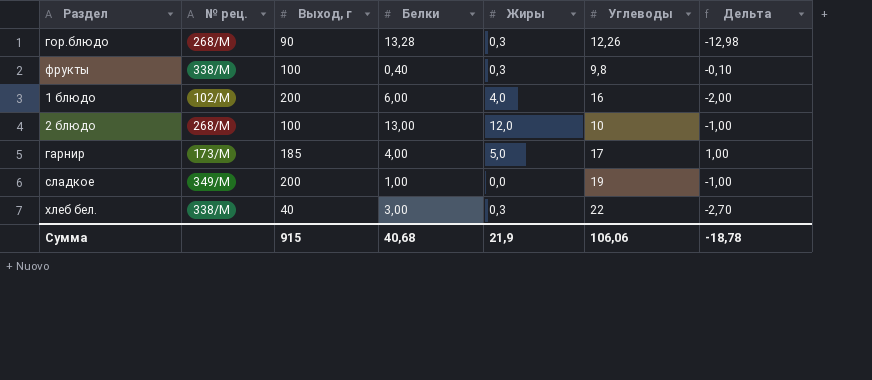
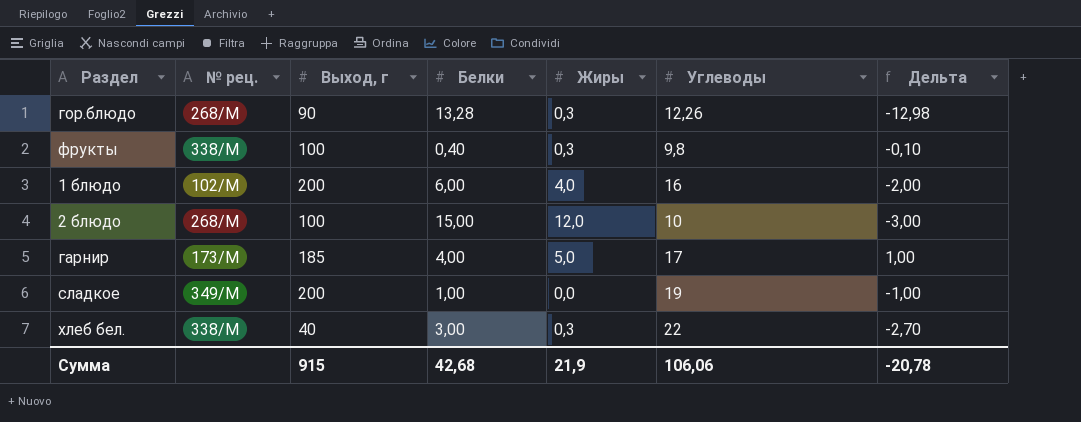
2 блюдо | Белки: 13,00 -> 15,00
2 блюдо | Дельта: -1,00 -> -3,00
Сумма | Белки: 40,68 -> 42,68
Сумма | Дельта: -18,78 -> -20,78

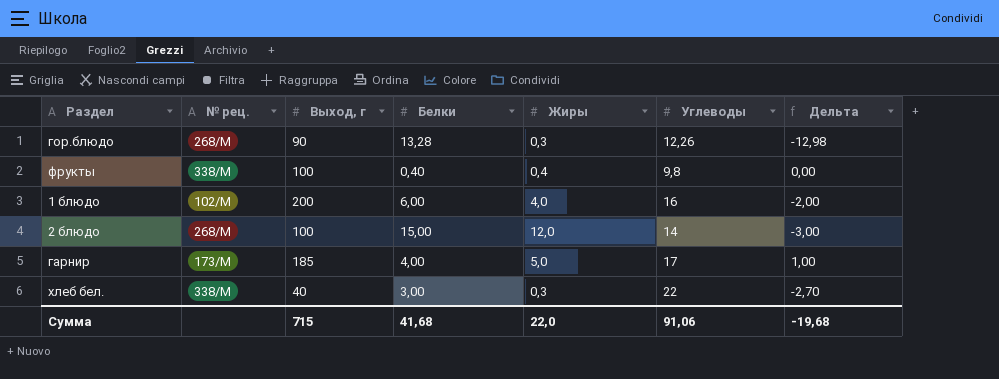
row сладкое: 349/М | 200 | 1,00 | 0,0 | 19 | -1,00 -> none
фрукты | Жиры: 0,3 -> 0,4
фрукты | Дельта: -0,10 -> 0,00
2 блюдо | Углеводы: 10 -> 14
Сумма | Выход, г: 915 -> 715
Сумма | Белки: 42,68 -> 41,68
Сумма | Жиры: 21,9 -> 22,0
Сумма | Углеводы: 106,06 -> 91,06
Сумма | Дельта: -20,78 -> -19,68

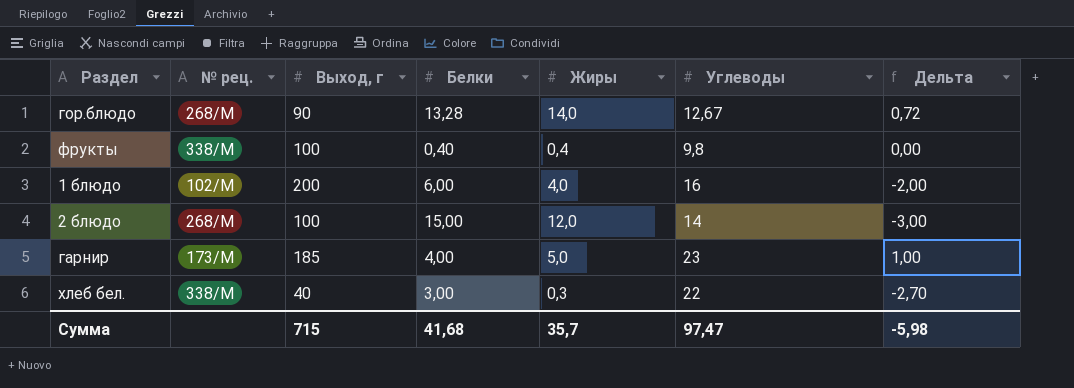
гор.блюдо | Жиры: 0,3 -> 14,0
гор.блюдо | Углеводы: 12,26 -> 12,67
гор.блюдо | Дельта: -12,98 -> 0,72
гарнир | Углеводы: 17 -> 23
Сумма | Жиры: 22,0 -> 35,7
Сумма | Углеводы: 91,06 -> 97,47
Сумма | Дельта: -19,68 -> -5,98

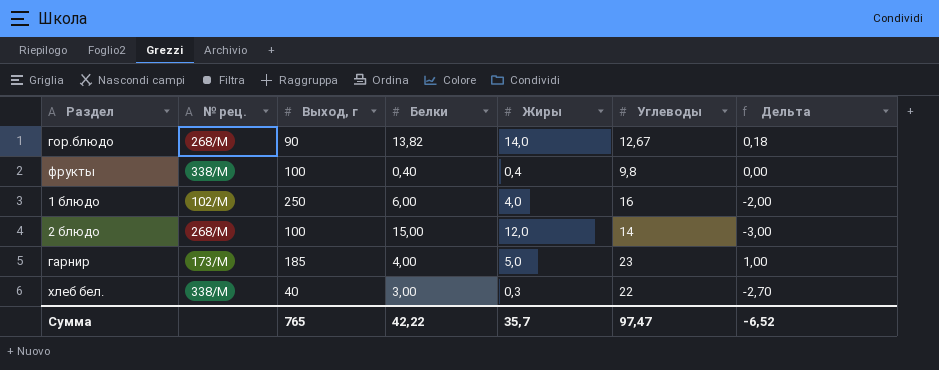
гор.блюдо | Белки: 13,28 -> 13,82
гор.блюдо | Дельта: 0,72 -> 0,18
1 блюдо | Выход, г: 200 -> 250
Сумма | Выход, г: 715 -> 765
Сумма | Белки: 41,68 -> 42,22
Сумма | Дельта: -5,98 -> -6,52

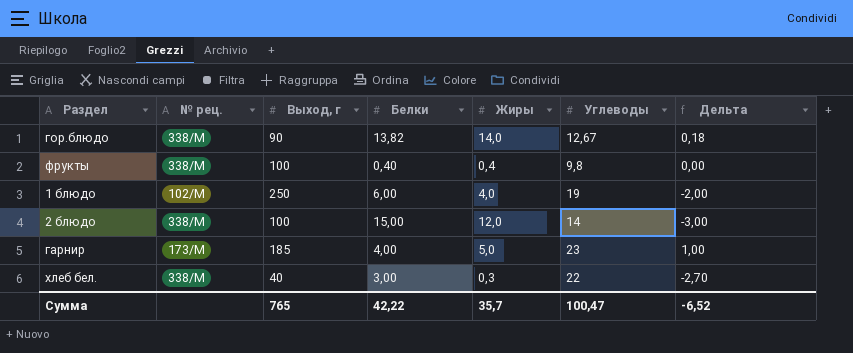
гор.блюдо | № рец.: 268/М -> 338/М
1 блюдо | Углеводы: 16 -> 19
2 блюдо | № рец.: 268/М -> 338/М
Сумма | Углеводы: 97,47 -> 100,47

